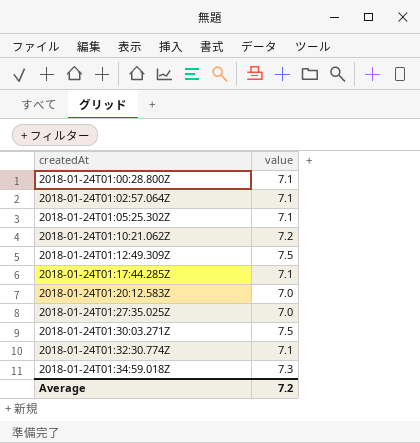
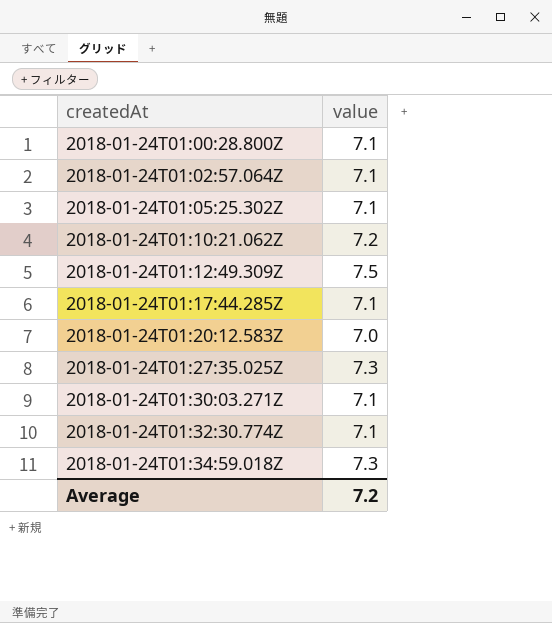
2018-01-24T01:27:35.025Z | value: 7.0 -> 7.3
2018-01-24T01:30:03.271Z | value: 7.5 -> 7.1

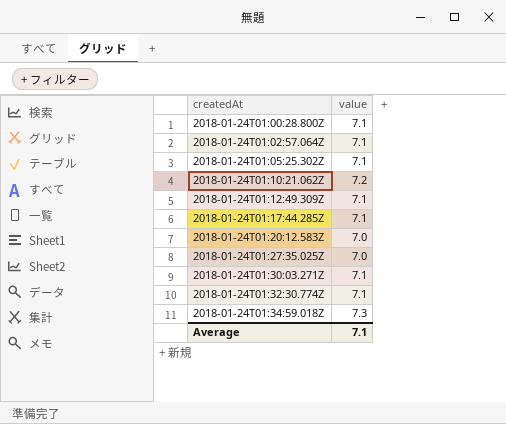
2018-01-24T01:12:49.309Z | value: 7.5 -> 7.1
2018-01-24T01:27:35.025Z | value: 7.3 -> 7.0
Average | value: 7.2 -> 7.1

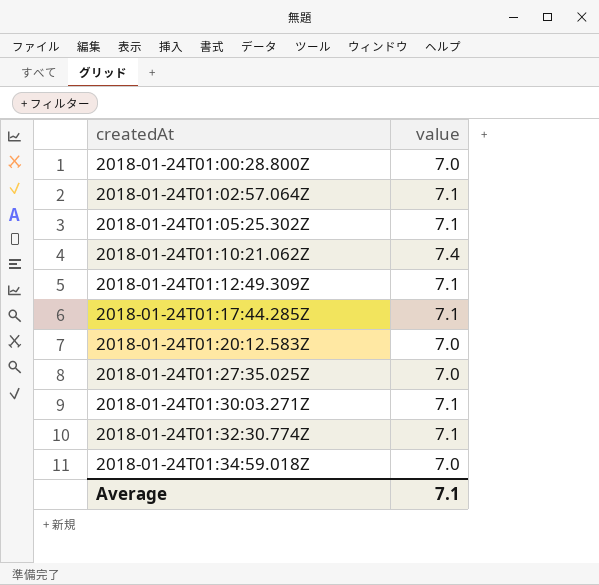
2018-01-24T01:00:28.800Z | value: 7.1 -> 7.0
2018-01-24T01:10:21.062Z | value: 7.2 -> 7.4
2018-01-24T01:34:59.018Z | value: 7.3 -> 7.0

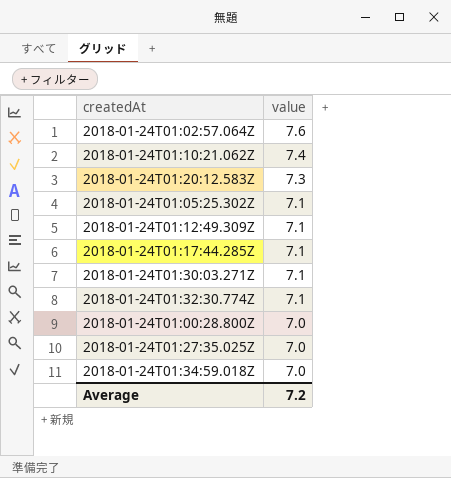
row order: createdAt ascending -> value descending
2018-01-24T01:02:57.064Z | value: 7.1 -> 7.6
2018-01-24T01:20:12.583Z | value: 7.0 -> 7.3
Average | value: 7.1 -> 7.2

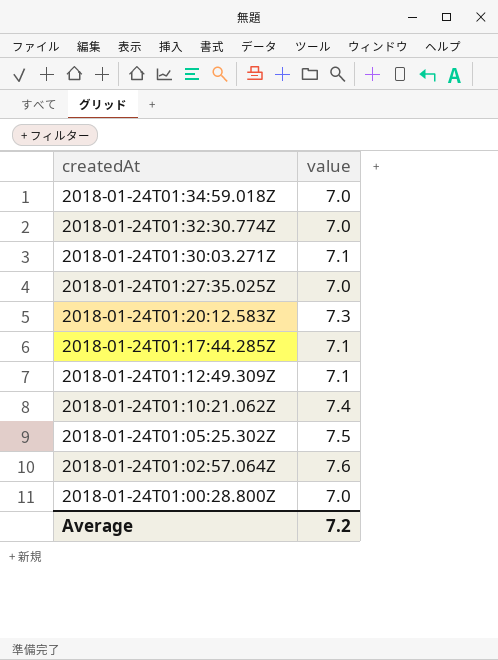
row order: value descending -> createdAt descending
2018-01-24T01:32:30.774Z | value: 7.1 -> 7.0
2018-01-24T01:05:25.302Z | value: 7.1 -> 7.5

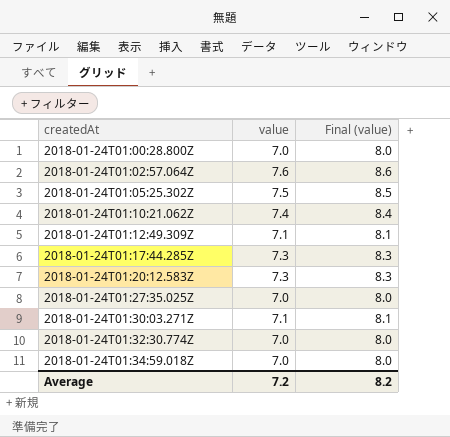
row order: createdAt descending -> createdAt ascending
column Final (value) | formula: none -> [value] + 1
2018-01-24T01:17:44.285Z | value: 7.1 -> 7.3

